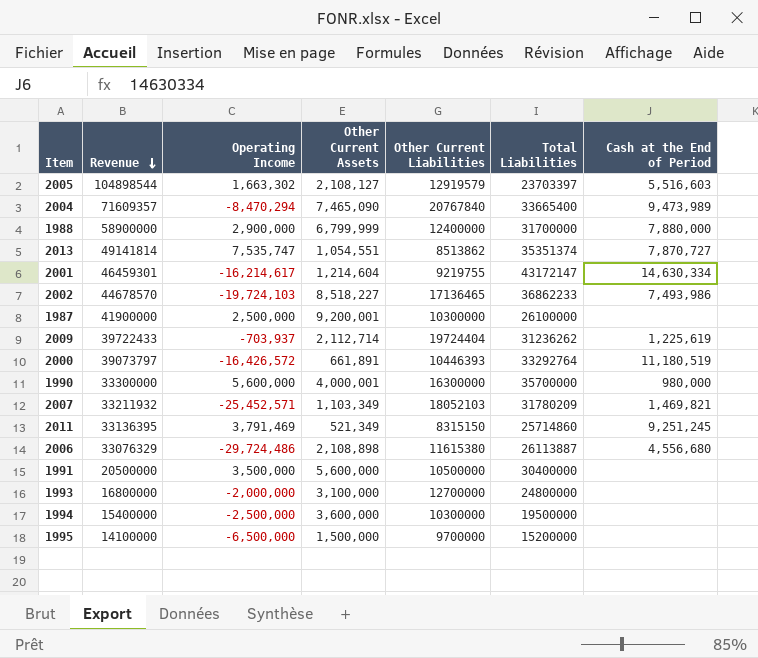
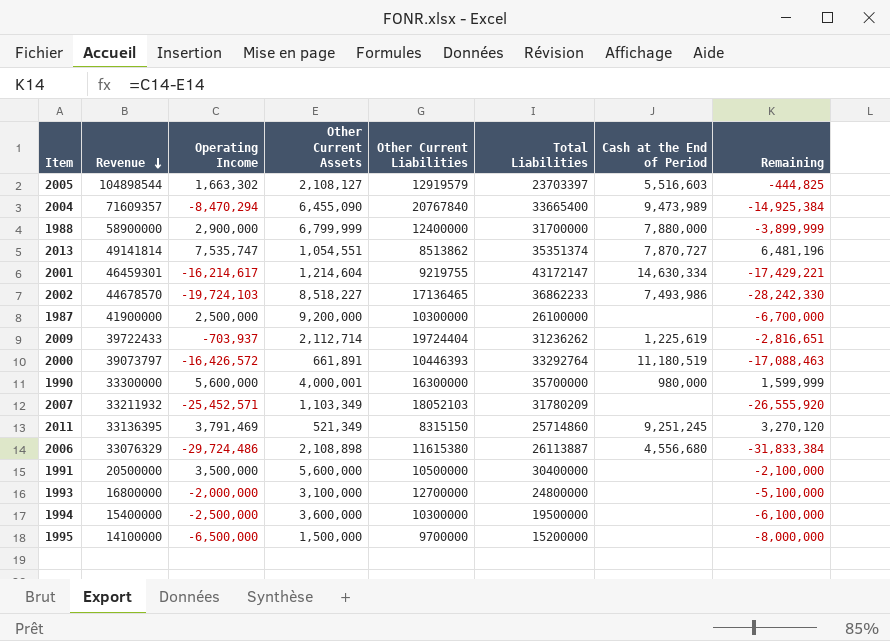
column Remaining | formula: none -> [Operating Income] - [Other Current Assets]
2004 | Other Current Assets: 7,465,090 -> 6,455,090
1987 | Other Current Assets: 9,200,001 -> 9,200,000
2007 | Cash at the End of Period: 1,469,821 -> none

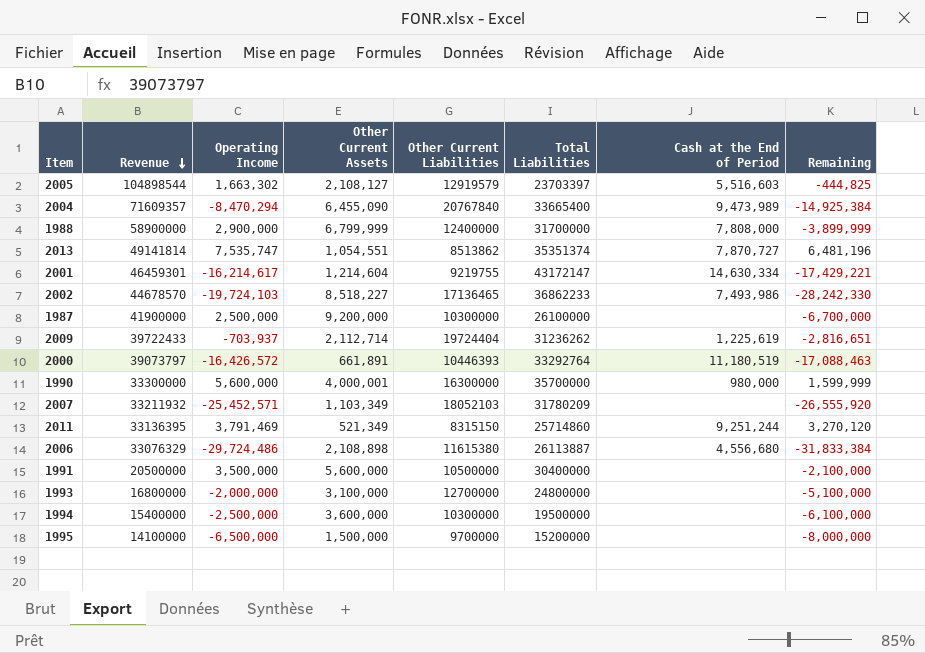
1988 | Cash at the End of Period: 7,880,000 -> 7,808,000
2011 | Cash at the End of Period: 9,251,245 -> 9,251,244

